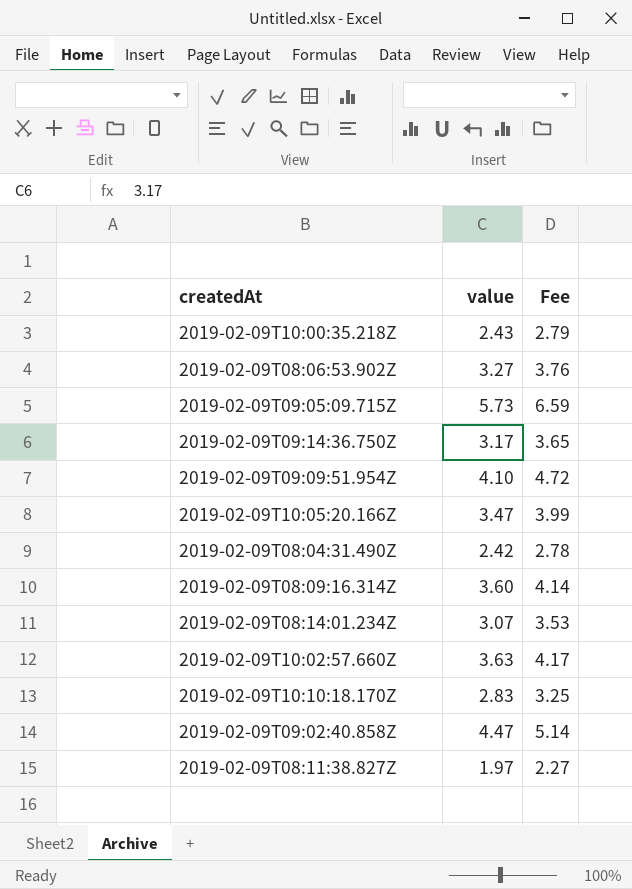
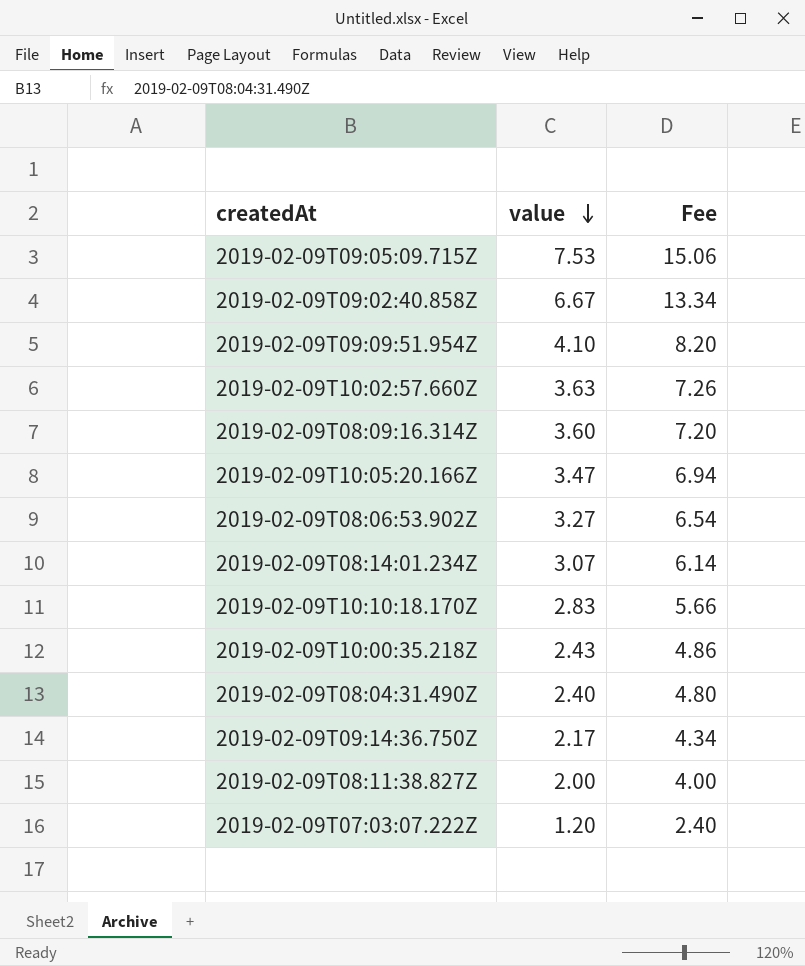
row order: none -> value descending
column Fee | formula: [value] * 1.15 -> [value] * 2
2019-02-09T09:05:09.715Z | value: 5.73 -> 7.53
2019-02-09T09:02:40.858Z | value: 4.47 -> 6.67
2019-02-09T08:04:31.490Z | value: 2.42 -> 2.40
2019-02-09T09:14:36.750Z | value: 3.17 -> 2.17
2019-02-09T08:11:38.827Z | value: 1.97 -> 2.00
row 2019-02-09T07:03:07.222Z: none -> 1.20 | 2.40

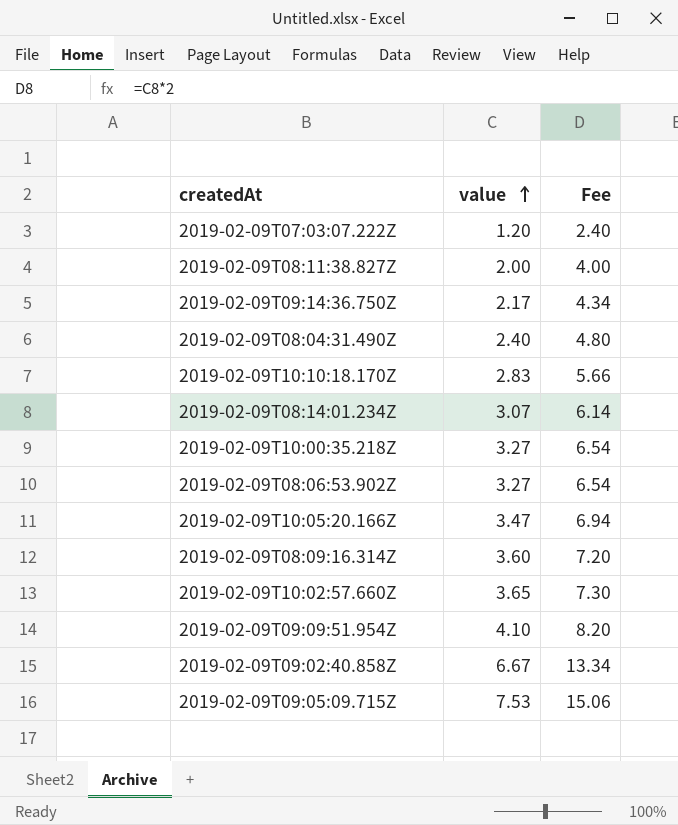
row order: value descending -> value ascending
2019-02-09T10:00:35.218Z | value: 2.43 -> 3.27
2019-02-09T10:00:35.218Z | Fee: 4.86 -> 6.54
2019-02-09T10:02:57.660Z | value: 3.63 -> 3.65
2019-02-09T10:02:57.660Z | Fee: 7.26 -> 7.30

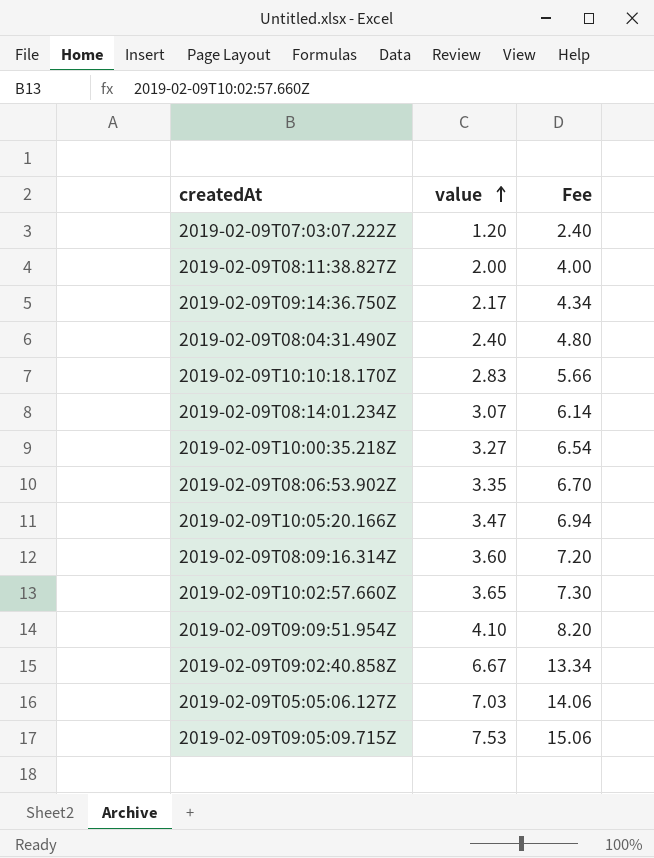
2019-02-09T08:06:53.902Z | value: 3.27 -> 3.35
2019-02-09T08:06:53.902Z | Fee: 6.54 -> 6.70
row 2019-02-09T05:05:06.127Z: none -> 7.03 | 14.06

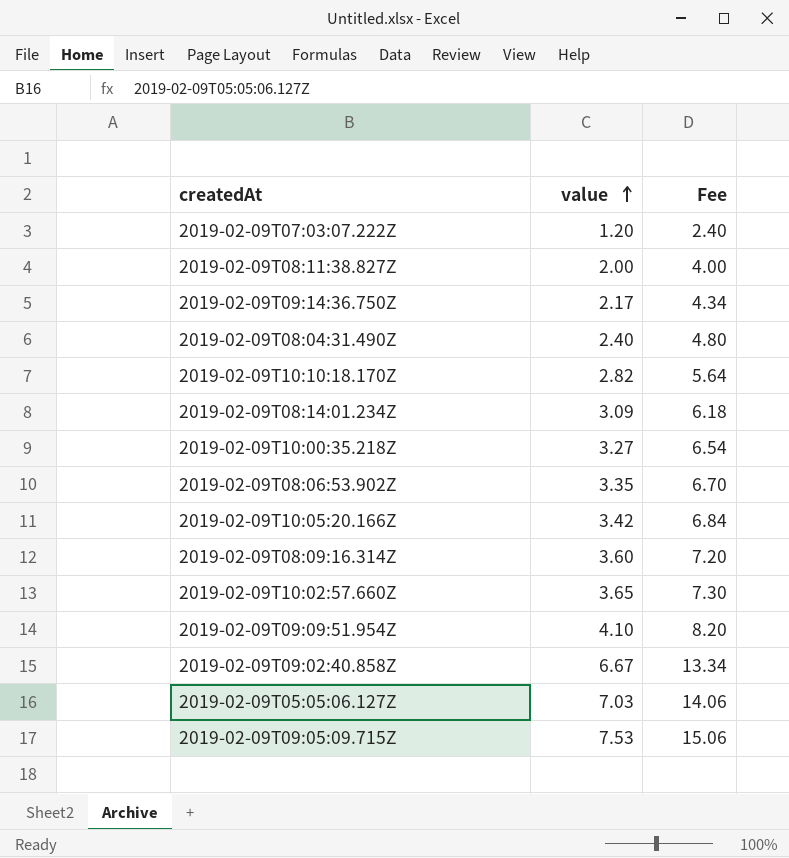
2019-02-09T10:10:18.170Z | value: 2.83 -> 2.82
2019-02-09T10:10:18.170Z | Fee: 5.66 -> 5.64
2019-02-09T08:14:01.234Z | value: 3.07 -> 3.09
2019-02-09T08:14:01.234Z | Fee: 6.14 -> 6.18
2019-02-09T10:05:20.166Z | value: 3.47 -> 3.42
2019-02-09T10:05:20.166Z | Fee: 6.94 -> 6.84

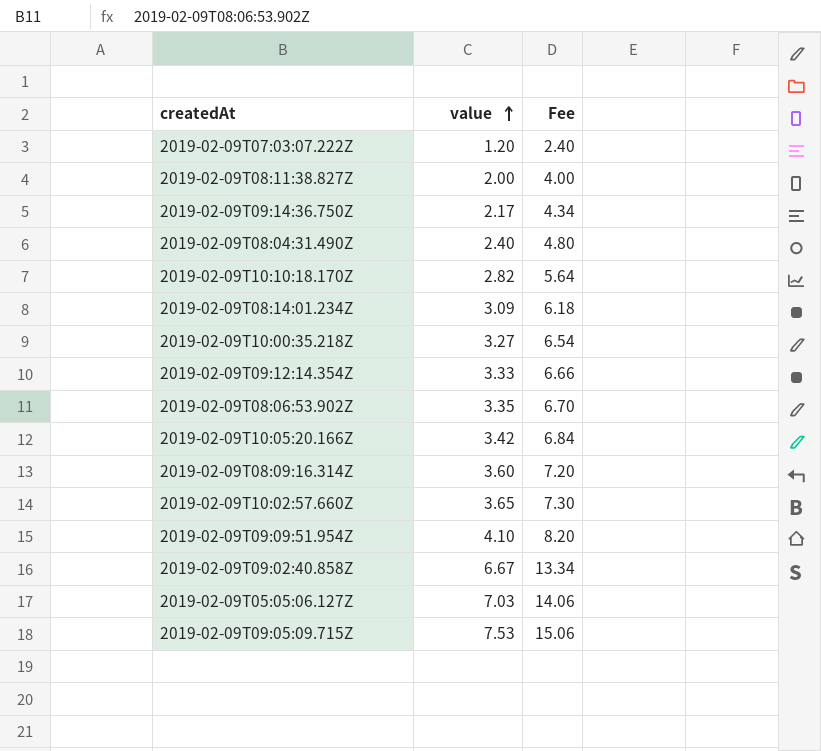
row 2019-02-09T09:12:14.354Z: none -> 3.33 | 6.66

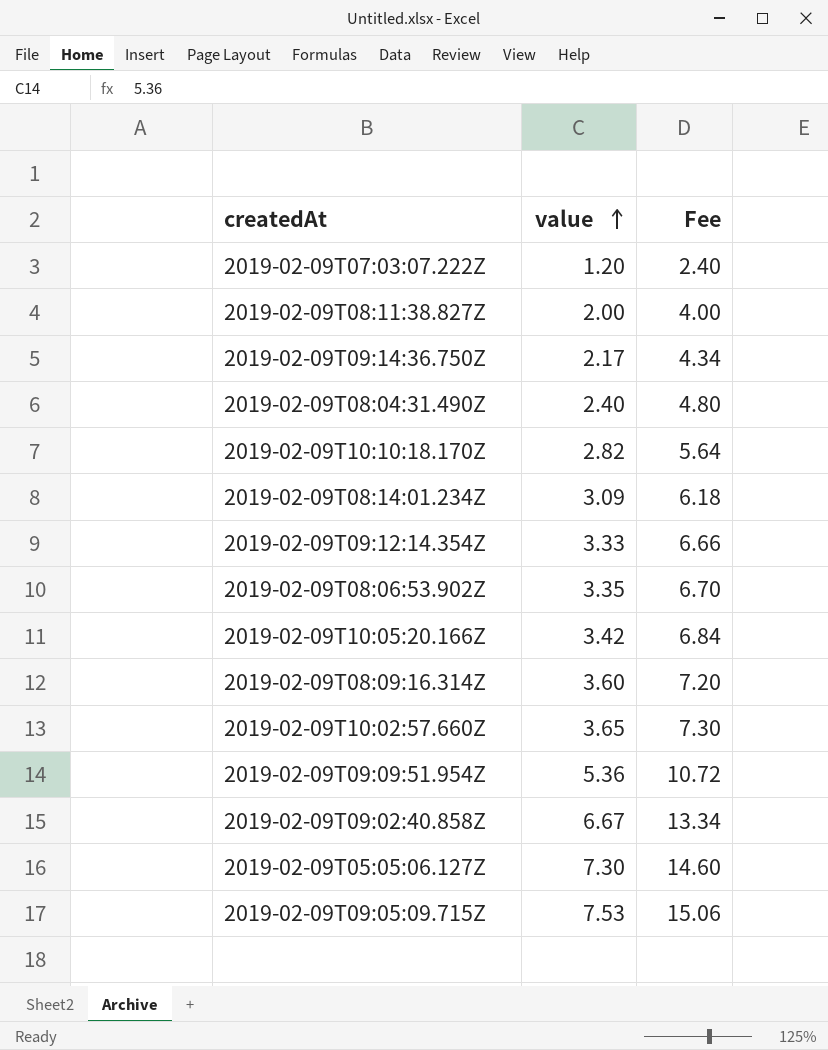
row 2019-02-09T10:00:35.218Z: 3.27 | 6.54 -> none
2019-02-09T09:09:51.954Z | value: 4.10 -> 5.36
2019-02-09T09:09:51.954Z | Fee: 8.20 -> 10.72
2019-02-09T05:05:06.127Z | value: 7.03 -> 7.30
2019-02-09T05:05:06.127Z | Fee: 14.06 -> 14.60

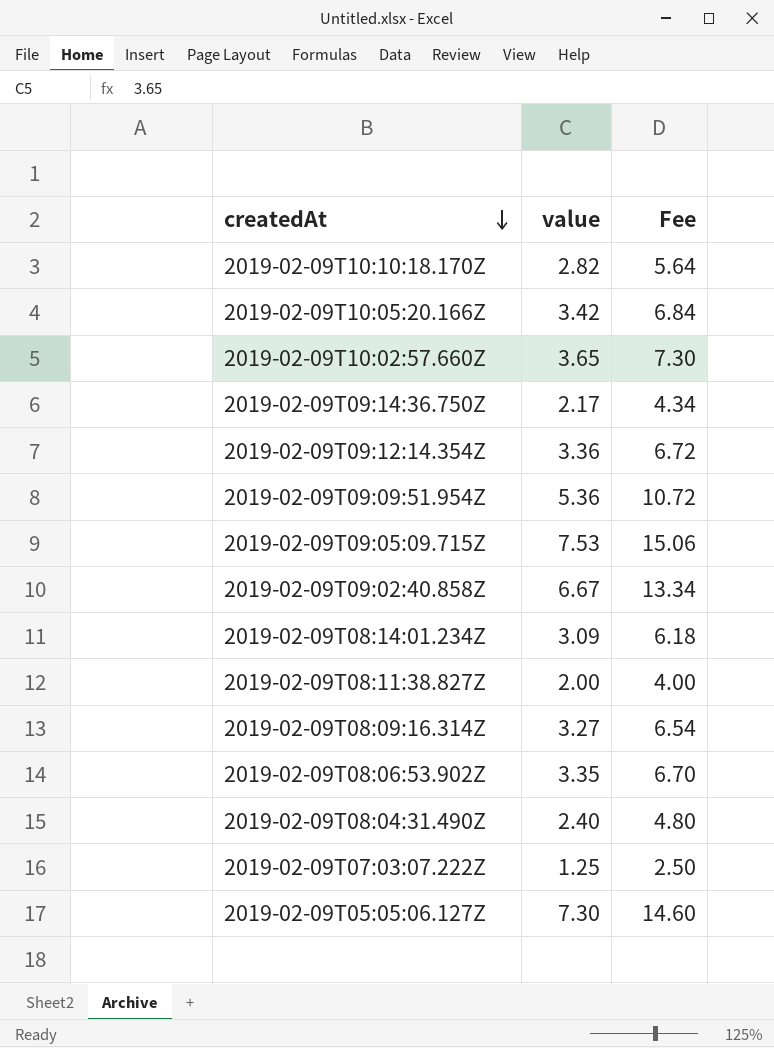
row order: value ascending -> createdAt descending
2019-02-09T09:12:14.354Z | value: 3.33 -> 3.36
2019-02-09T09:12:14.354Z | Fee: 6.66 -> 6.72
2019-02-09T08:09:16.314Z | value: 3.60 -> 3.27
2019-02-09T08:09:16.314Z | Fee: 7.20 -> 6.54
2019-02-09T07:03:07.222Z | value: 1.20 -> 1.25
2019-02-09T07:03:07.222Z | Fee: 2.40 -> 2.50

